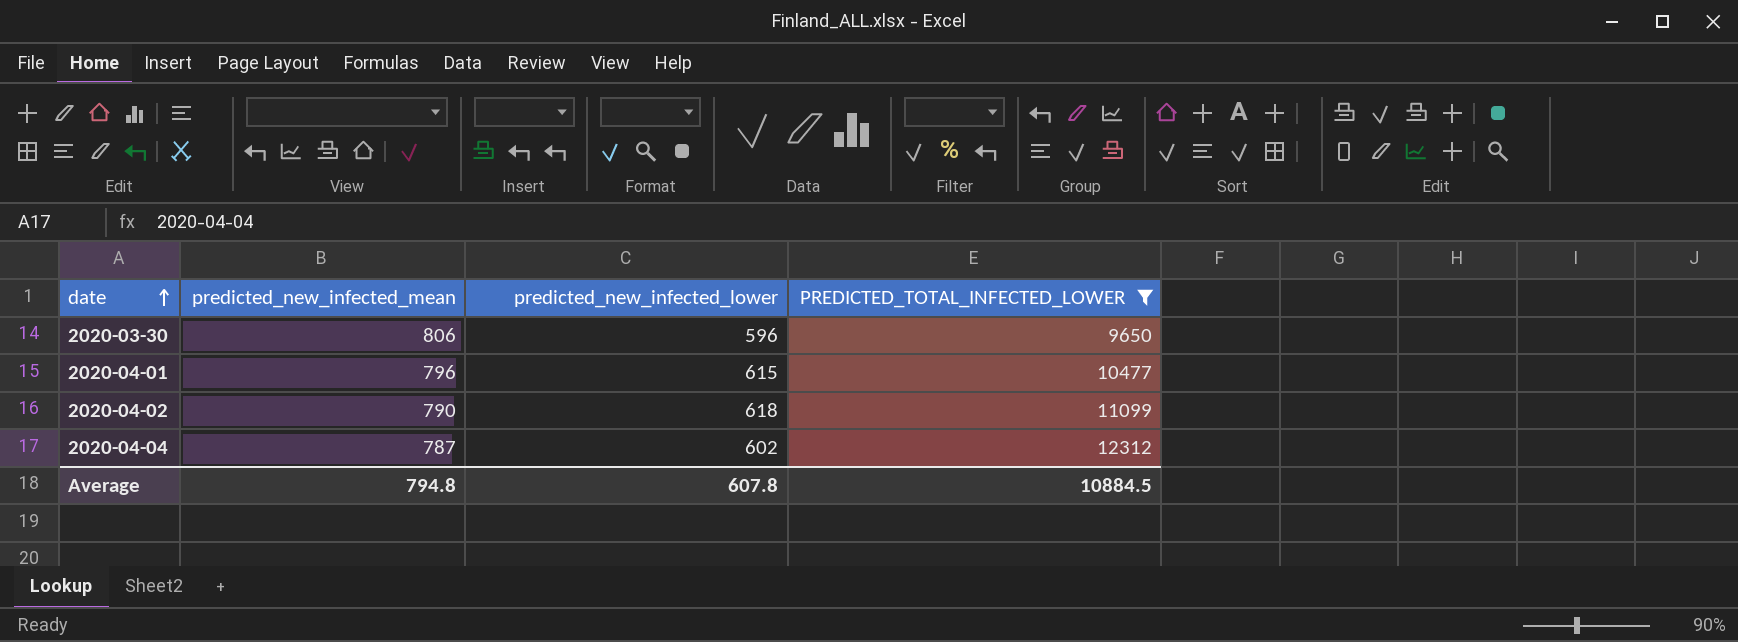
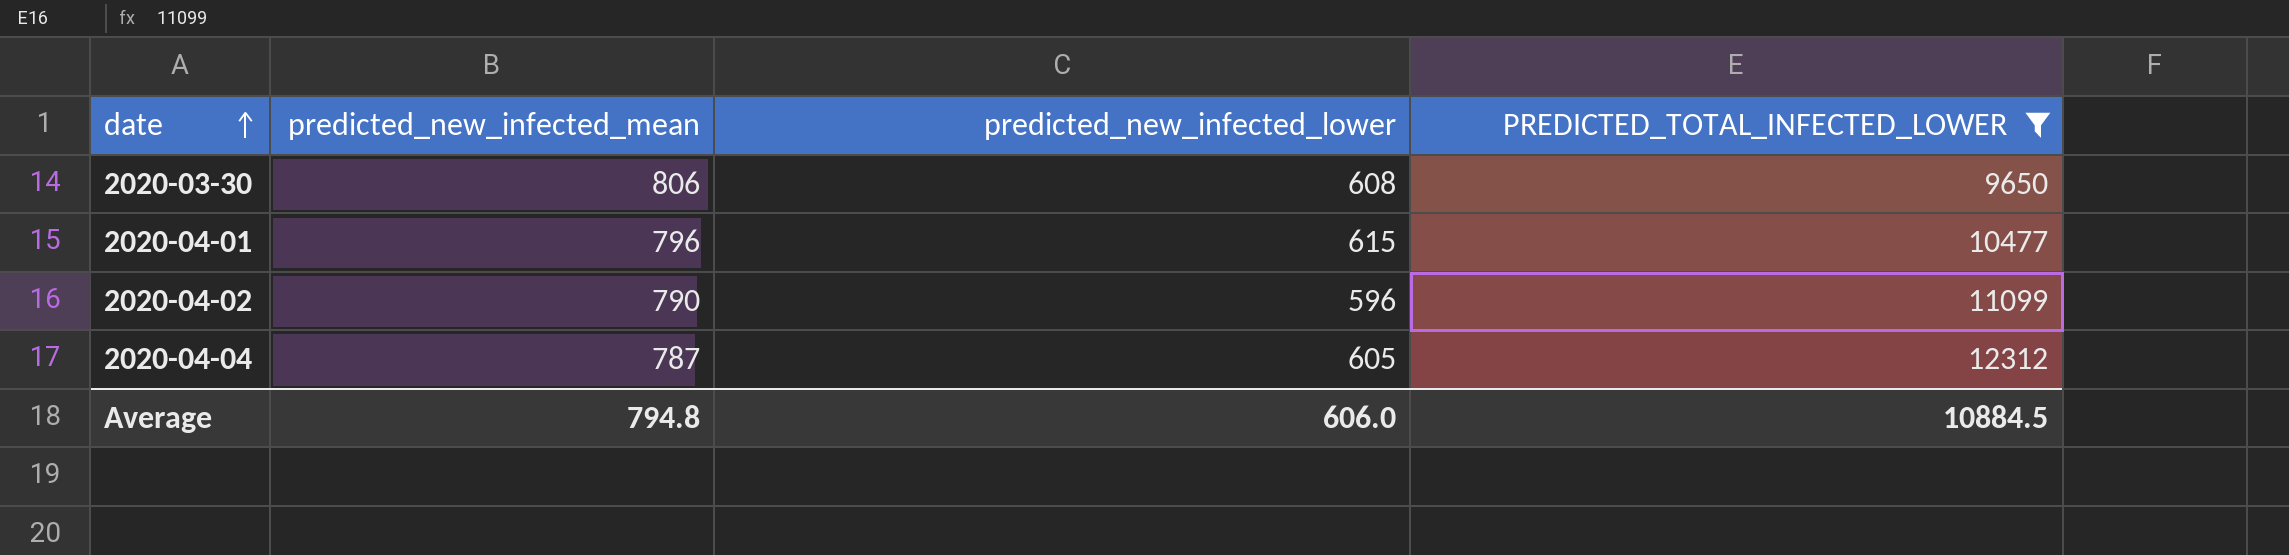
2020-03-30 | predicted_new_infected_lower: 596 -> 608
2020-04-02 | predicted_new_infected_lower: 618 -> 596
2020-04-04 | predicted_new_infected_lower: 602 -> 605
Average | predicted_new_infected_lower: 607.8 -> 606.0

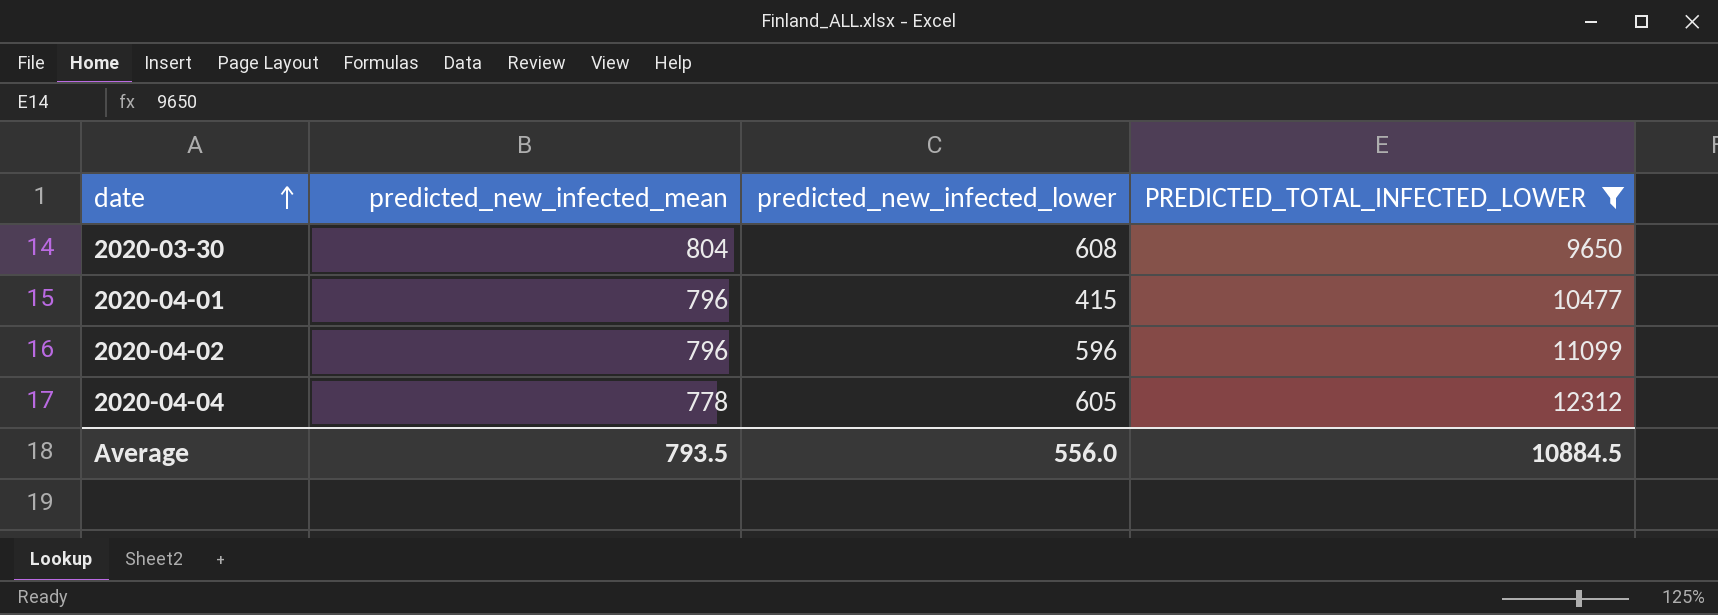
2020-03-30 | predicted_new_infected_mean: 806 -> 804
2020-04-01 | predicted_new_infected_lower: 615 -> 415
2020-04-02 | predicted_new_infected_mean: 790 -> 796
2020-04-04 | predicted_new_infected_mean: 787 -> 778
Average | predicted_new_infected_mean: 794.8 -> 793.5
Average | predicted_new_infected_lower: 606.0 -> 556.0

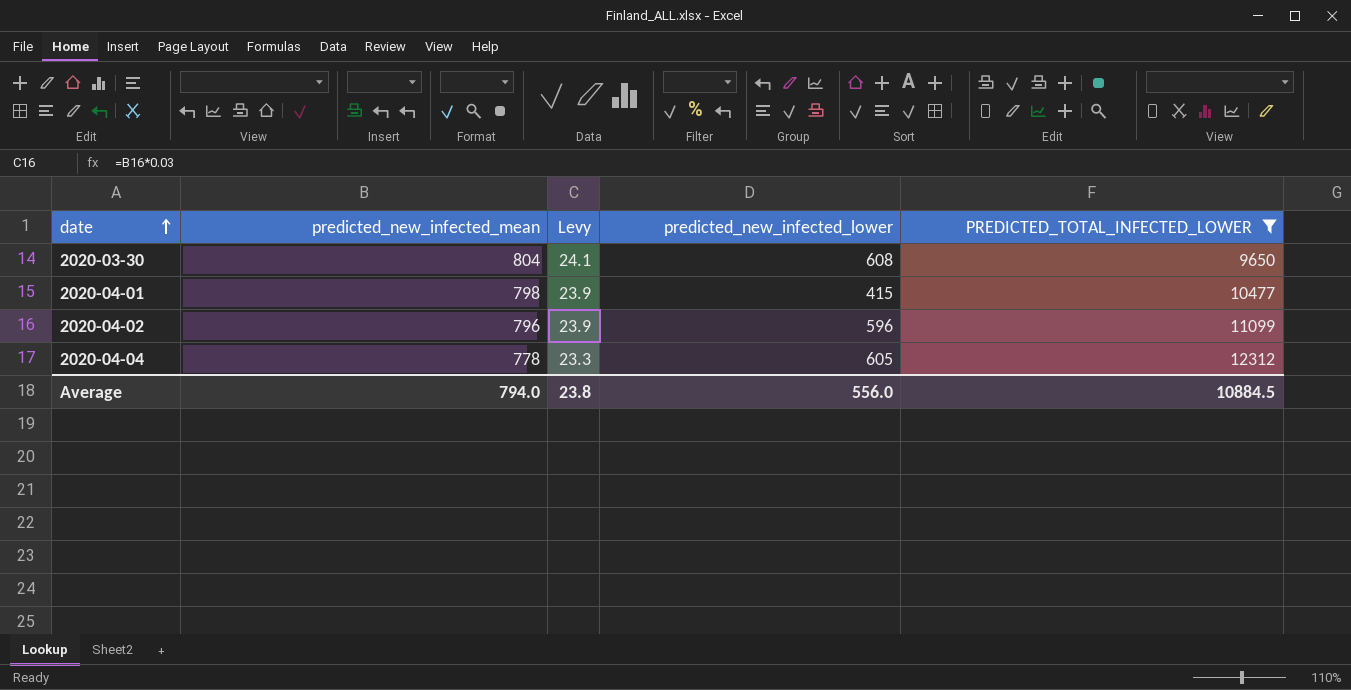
column Levy | formula: none -> [predicted_new_infected_mean] * 0.03
2020-04-01 | predicted_new_infected_mean: 796 -> 798
Average | predicted_new_infected_mean: 793.5 -> 794.0

